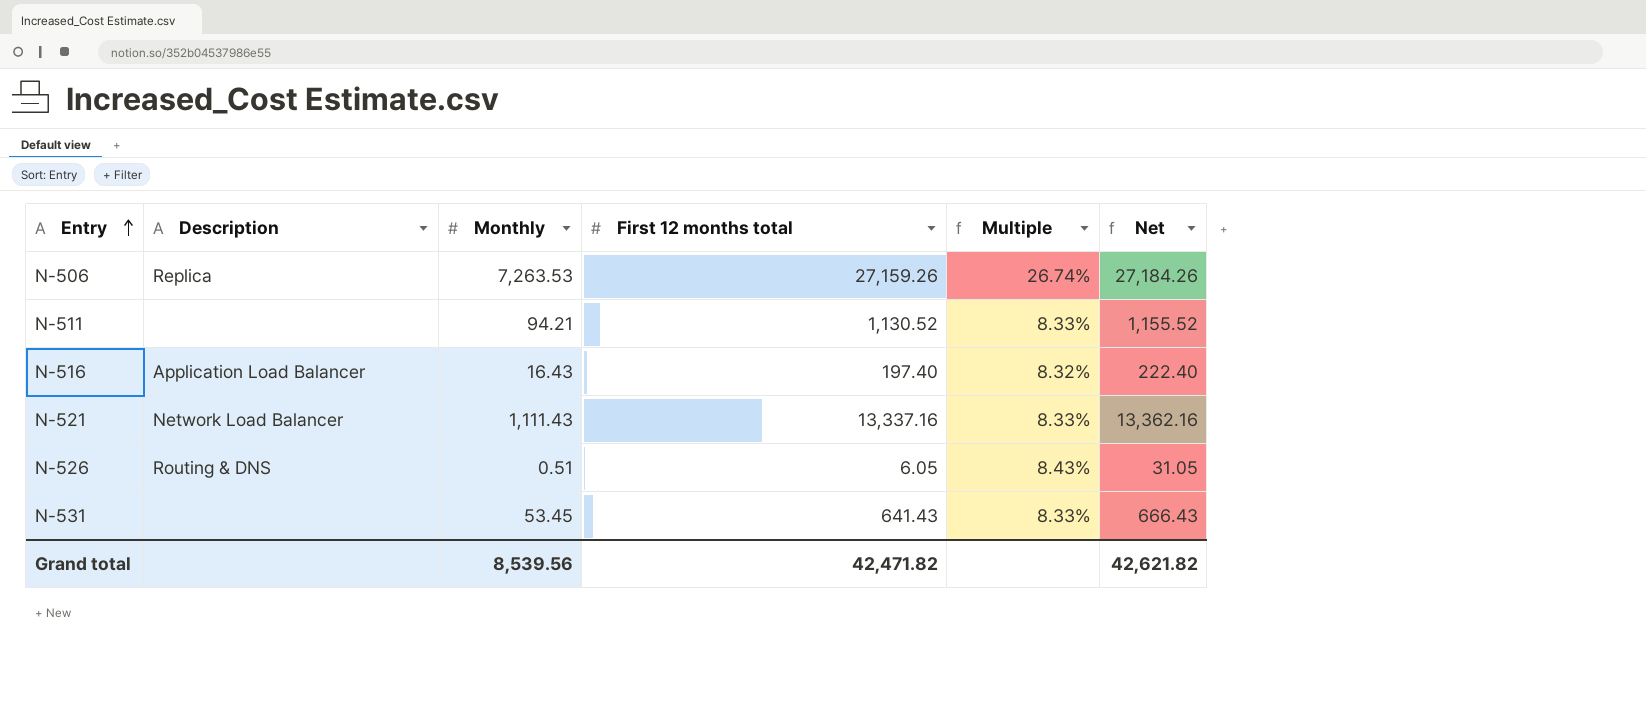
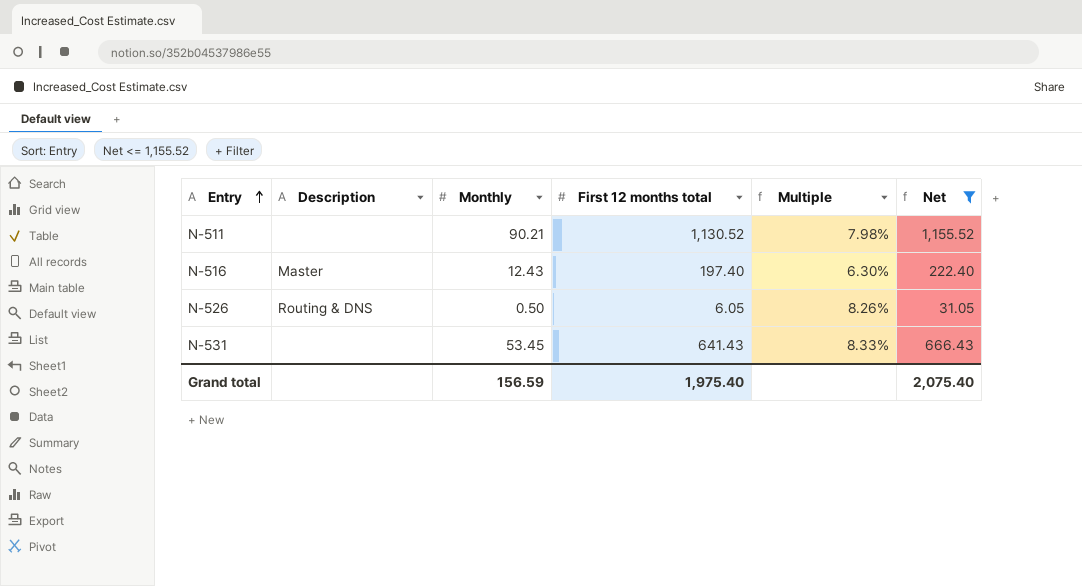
filter: none -> Net <= 1,155.52
N-511 | Monthly: 94.21 -> 90.21
N-511 | Multiple: 8.33% -> 7.98%
N-516 | Description: Application Load Balancer -> Master
N-516 | Monthly: 16.43 -> 12.43
N-516 | Multiple: 8.32% -> 6.30%
N-526 | Monthly: 0.51 -> 0.50
N-526 | Multiple: 8.43% -> 8.26%
Grand total | Monthly: 8,539.56 -> 156.59
Grand total | First 12 months total: 42,471.82 -> 1,975.40
Grand total | Net: 42,621.82 -> 2,075.40

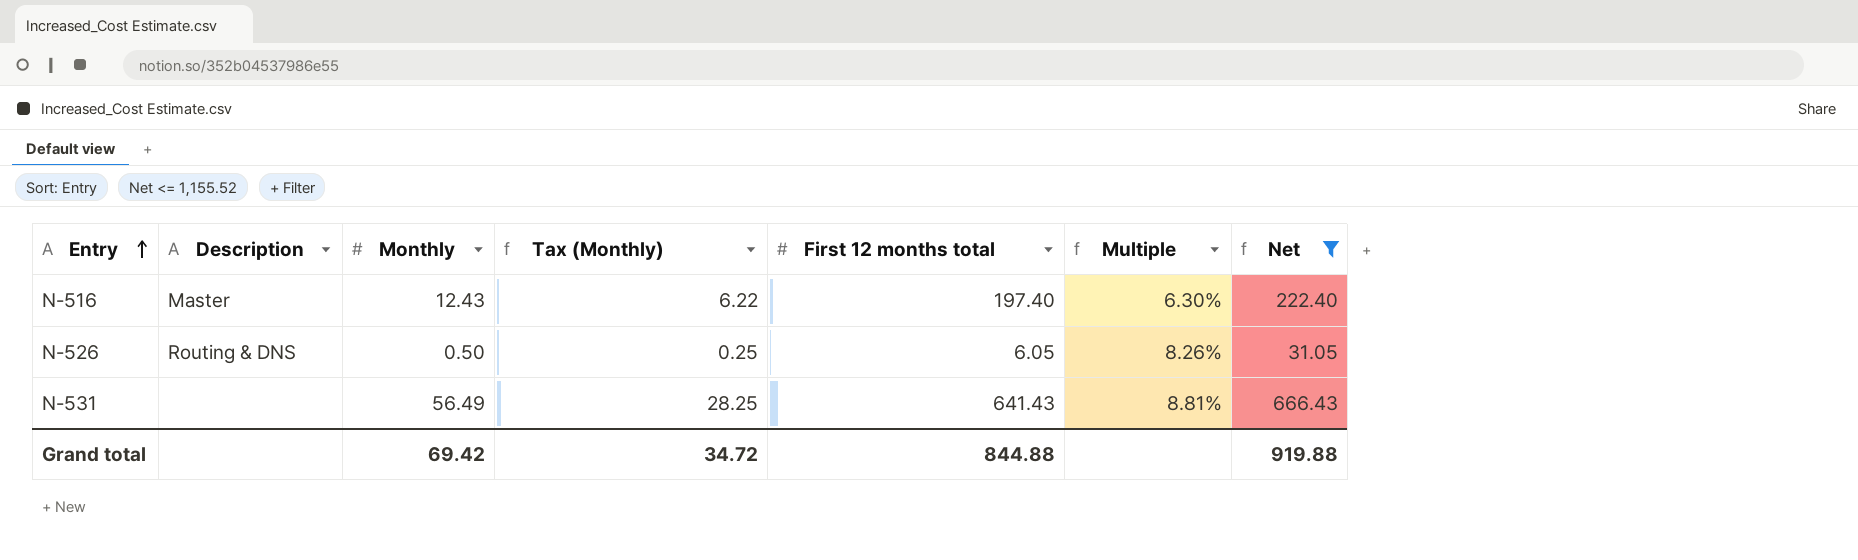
column Tax (Monthly) | formula: none -> [Monthly] * 0.5
row N-511: none | 90.21 | 1,130.52 | 7.98% | 1,155.52 -> none
N-531 | Monthly: 53.45 -> 56.49
N-531 | Multiple: 8.33% -> 8.81%
Grand total | Monthly: 156.59 -> 69.42
Grand total | First 12 months total: 1,975.40 -> 844.88
Grand total | Net: 2,075.40 -> 919.88

